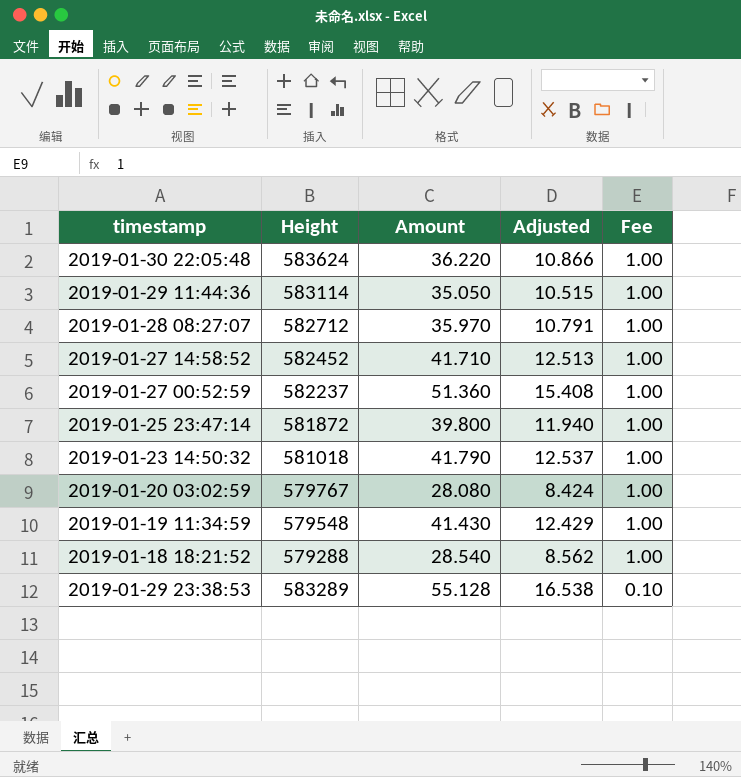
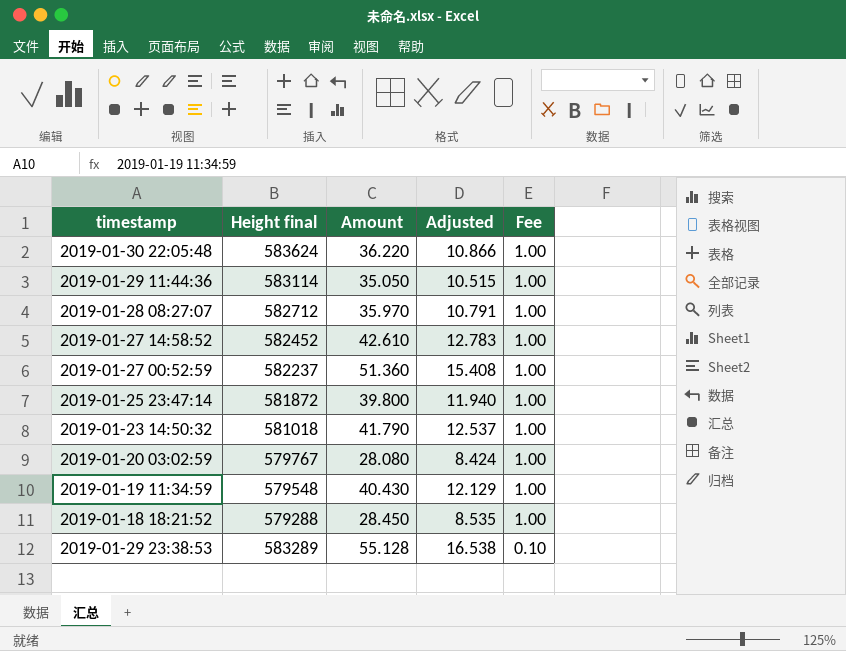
column name: Height -> Height final
2019-01-27 14:58:52 | Amount: 41.710 -> 42.610
2019-01-27 14:58:52 | Adjusted: 12.513 -> 12.783
2019-01-19 11:34:59 | Amount: 41.430 -> 40.430
2019-01-19 11:34:59 | Adjusted: 12.429 -> 12.129
2019-01-18 18:21:52 | Amount: 28.540 -> 28.450
2019-01-18 18:21:52 | Adjusted: 8.562 -> 8.535

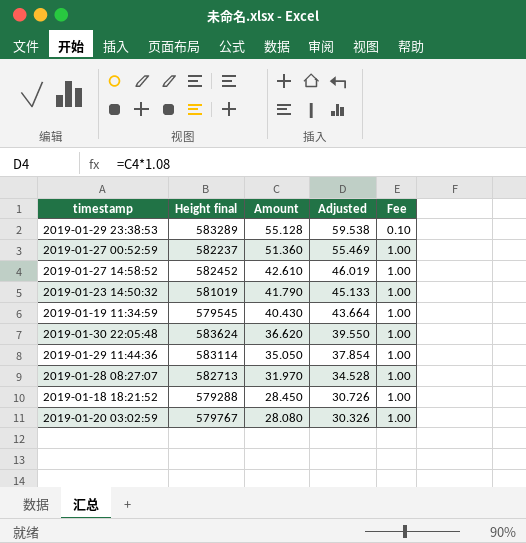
row order: Fee descending -> Amount descending
column Adjusted | formula: [Amount] * 0.3 -> [Amount] * 1.08
row 2019-01-25 23:47:14: 581872 | 39.800 | 11.940 | 1.00 -> none
2019-01-23 14:50:32 | Height final: 581018 -> 581019
2019-01-19 11:34:59 | Height final: 579548 -> 579545
2019-01-30 22:05:48 | Amount: 36.220 -> 36.620
2019-01-28 08:27:07 | Height final: 582712 -> 582713
2019-01-28 08:27:07 | Amount: 35.970 -> 31.970

